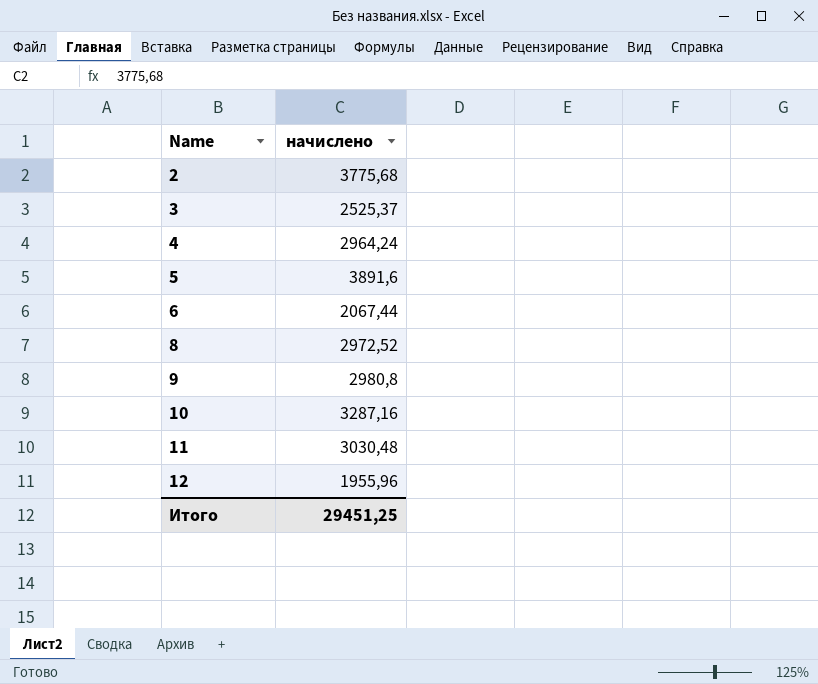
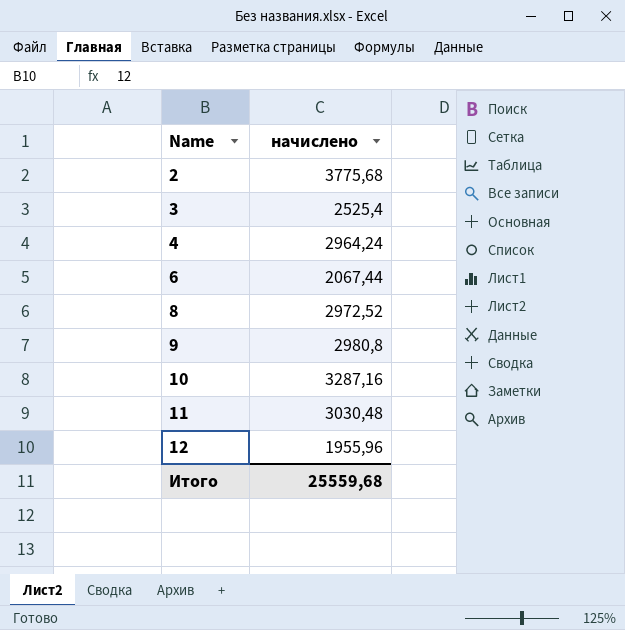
row 5: 3891,6 -> none
3 | начислено: 2525,37 -> 2525,4
Итого | начислено: 29451,25 -> 25559,68

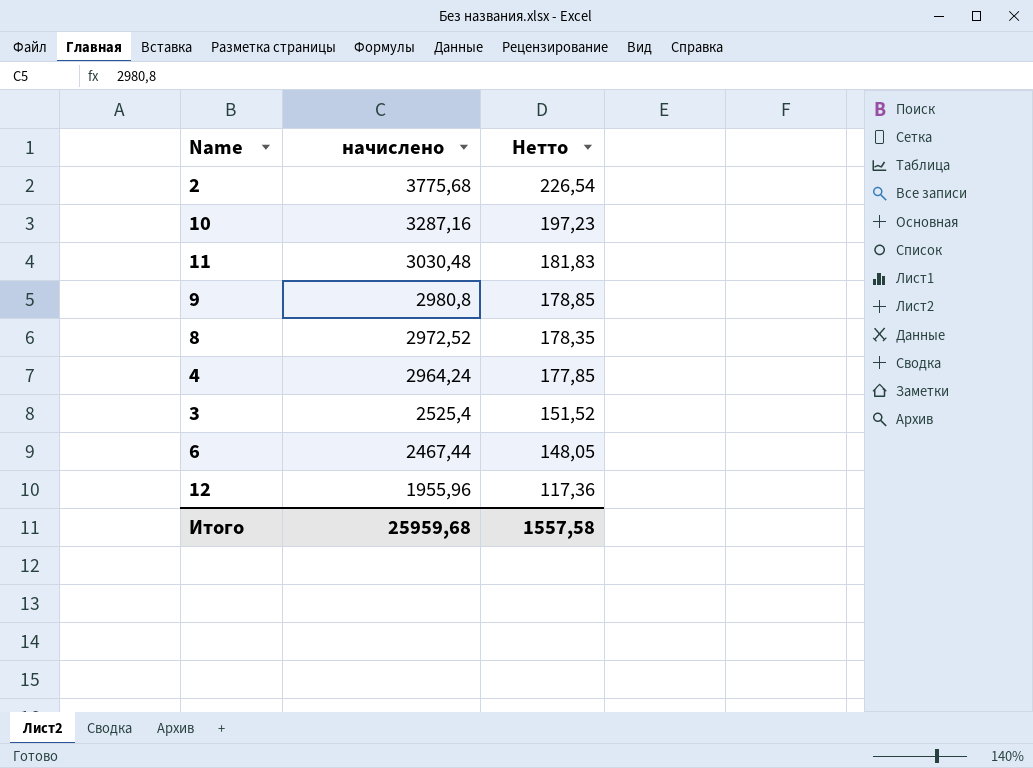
row order: Name ascending -> начислено descending
column Нетто | formula: none -> [начислено] * 0,06
6 | начислено: 2067,44 -> 2467,44
Итого | начислено: 25559,68 -> 25959,68

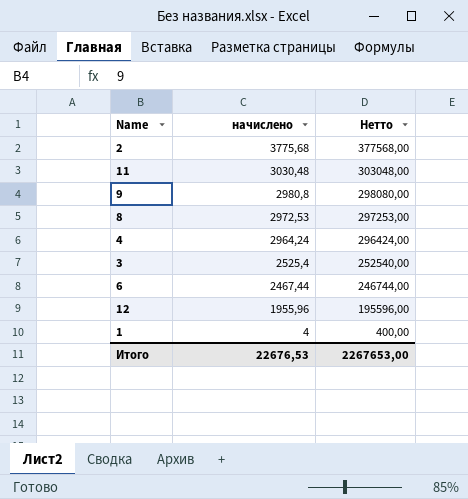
column Нетто | formula: [начислено] * 0,06 -> [начислено] * 100
row 10: 3287,16 | 197,23 -> none
8 | начислено: 2972,52 -> 2972,53
row 1: none -> 4 | 400,00
Итого | начислено: 25959,68 -> 22676,53
Итого | Нетто: 1557,58 -> 2267653,00

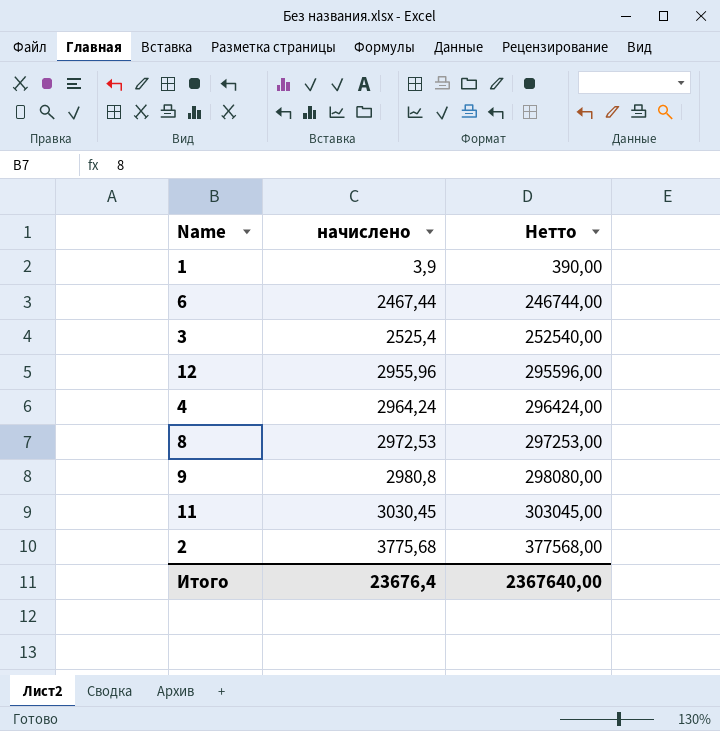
row order: начислено descending -> начислено ascending
1 | начислено: 4 -> 3,9
1 | Нетто: 400,00 -> 390,00
12 | начислено: 1955,96 -> 2955,96
12 | Нетто: 195596,00 -> 295596,00
11 | начислено: 3030,48 -> 3030,45
11 | Нетто: 303048,00 -> 303045,00
Итого | начислено: 22676,53 -> 23676,4
Итого | Нетто: 2267653,00 -> 2367640,00

